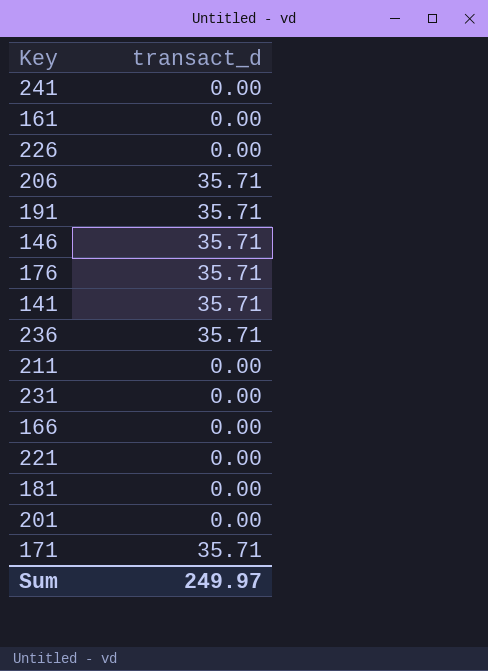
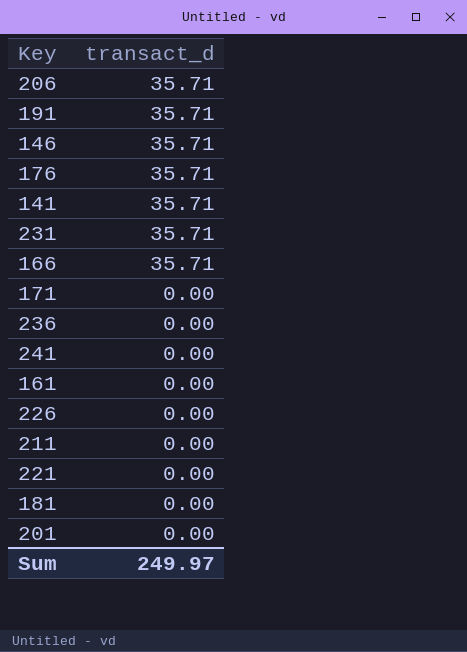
row order: none -> transact_d descending
231 | transact_d: 0.00 -> 35.71
166 | transact_d: 0.00 -> 35.71
171 | transact_d: 35.71 -> 0.00
236 | transact_d: 35.71 -> 0.00

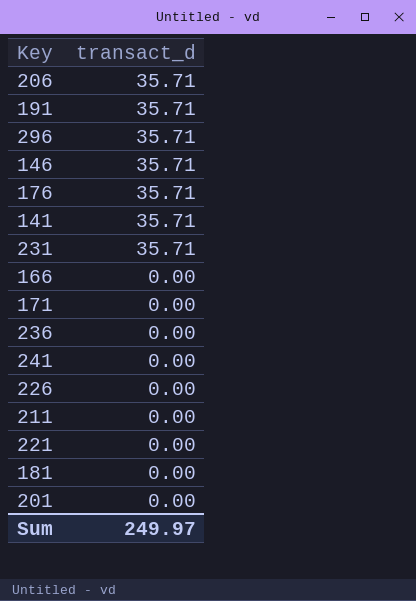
row 161: 0.00 -> none
row 296: none -> 35.71
166 | transact_d: 35.71 -> 0.00

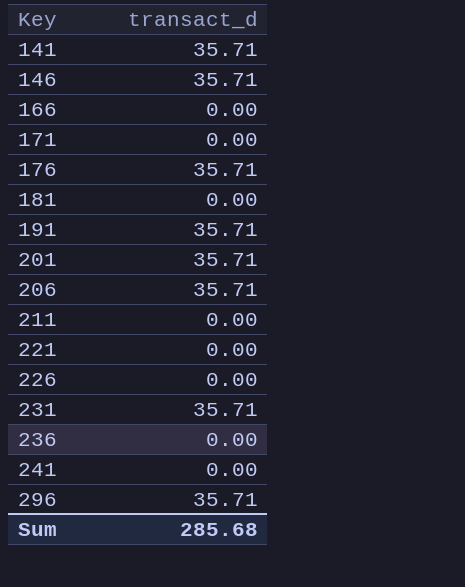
row order: transact_d descending -> Key ascending
201 | transact_d: 0.00 -> 35.71
Sum | transact_d: 249.97 -> 285.68

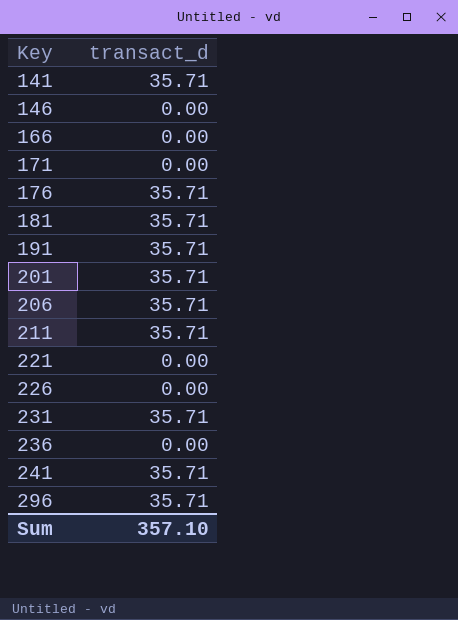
146 | transact_d: 35.71 -> 0.00
181 | transact_d: 0.00 -> 35.71
211 | transact_d: 0.00 -> 35.71
241 | transact_d: 0.00 -> 35.71
Sum | transact_d: 285.68 -> 357.10

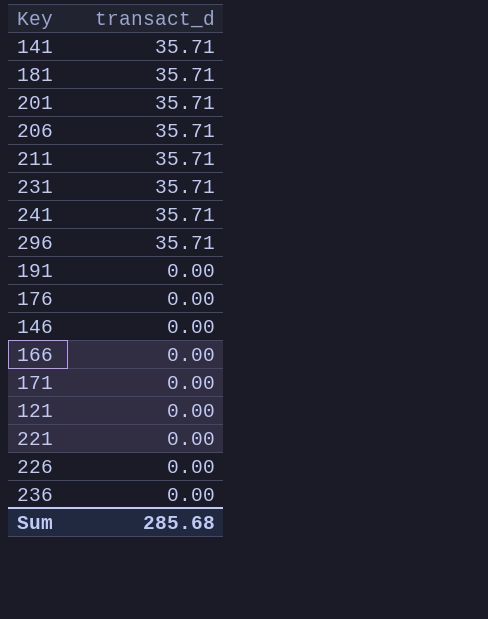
row order: Key ascending -> transact_d descending
191 | transact_d: 35.71 -> 0.00
176 | transact_d: 35.71 -> 0.00
row 121: none -> 0.00
Sum | transact_d: 357.10 -> 285.68

